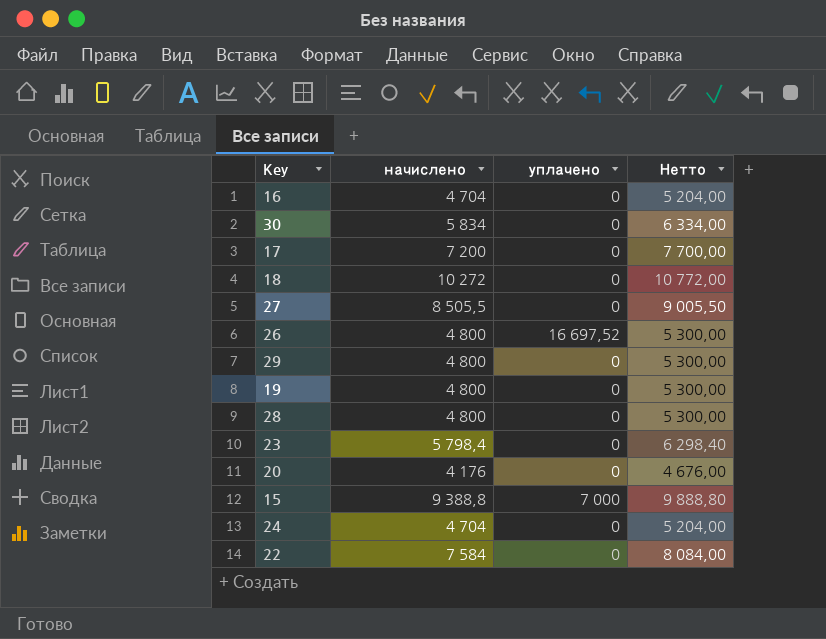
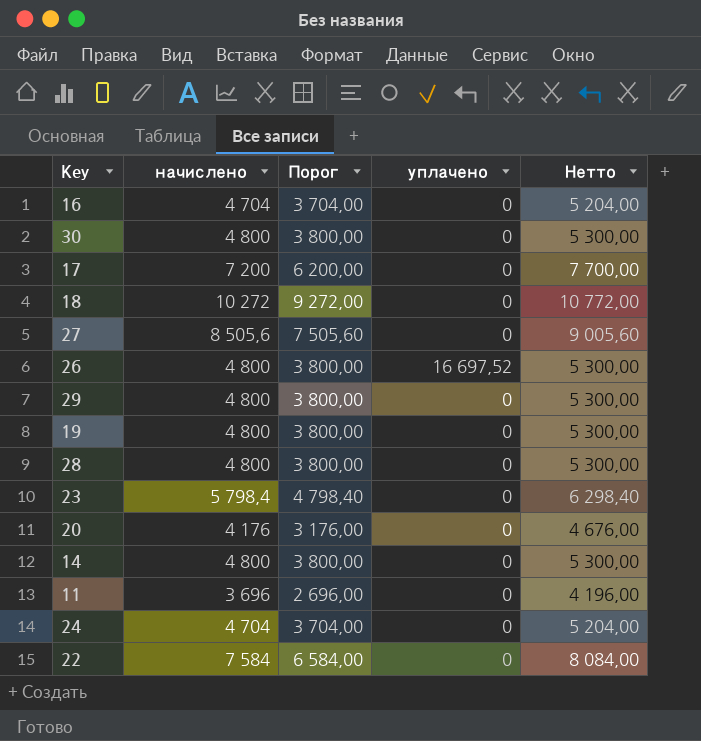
column Порог | formula: none -> [начислено] - 1000
row 15: 9 388,8 | 7 000 | 9 888,80 -> none
30 | начислено: 5 834 -> 4 800
30 | Нетто: 6 334,00 -> 5 300,00
27 | начислено: 8 505,5 -> 8 505,6
27 | Нетто: 9 005,50 -> 9 005,60
row 14: none -> 4 800 | 3 800,00 | 0 | 5 300,00
row 11: none -> 3 696 | 2 696,00 | 0 | 4 196,00

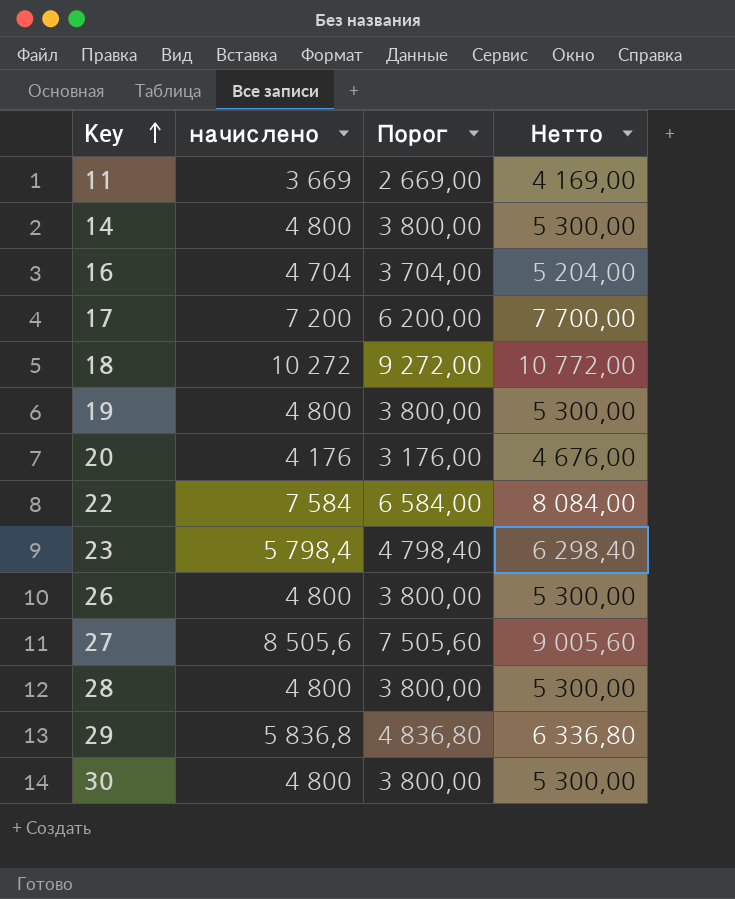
row order: none -> Key ascending
column уплачено | position: 4 -> none
row 24: 4 704 | 3 704,00 | 0 | 5 204,00 -> none
11 | начислено: 3 696 -> 3 669
11 | Порог: 2 696,00 -> 2 669,00
11 | Нетто: 4 196,00 -> 4 169,00
29 | начислено: 4 800 -> 5 836,8
29 | Порог: 3 800,00 -> 4 836,80
29 | Нетто: 5 300,00 -> 6 336,80

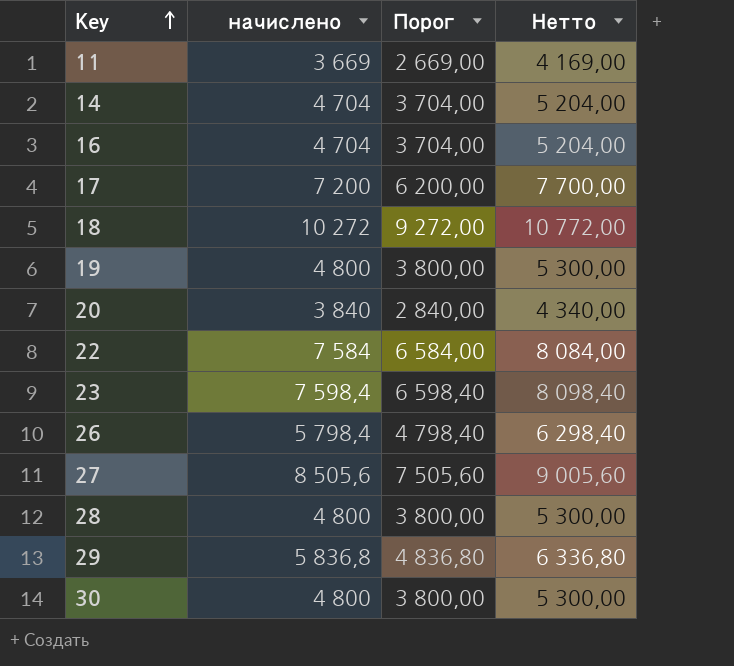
14 | начислено: 4 800 -> 4 704
14 | Порог: 3 800,00 -> 3 704,00
14 | Нетто: 5 300,00 -> 5 204,00
20 | начислено: 4 176 -> 3 840
20 | Порог: 3 176,00 -> 2 840,00
20 | Нетто: 4 676,00 -> 4 340,00
23 | начислено: 5 798,4 -> 7 598,4
23 | Порог: 4 798,40 -> 6 598,40
23 | Нетто: 6 298,40 -> 8 098,40
26 | начислено: 4 800 -> 5 798,4
26 | Порог: 3 800,00 -> 4 798,40
26 | Нетто: 5 300,00 -> 6 298,40

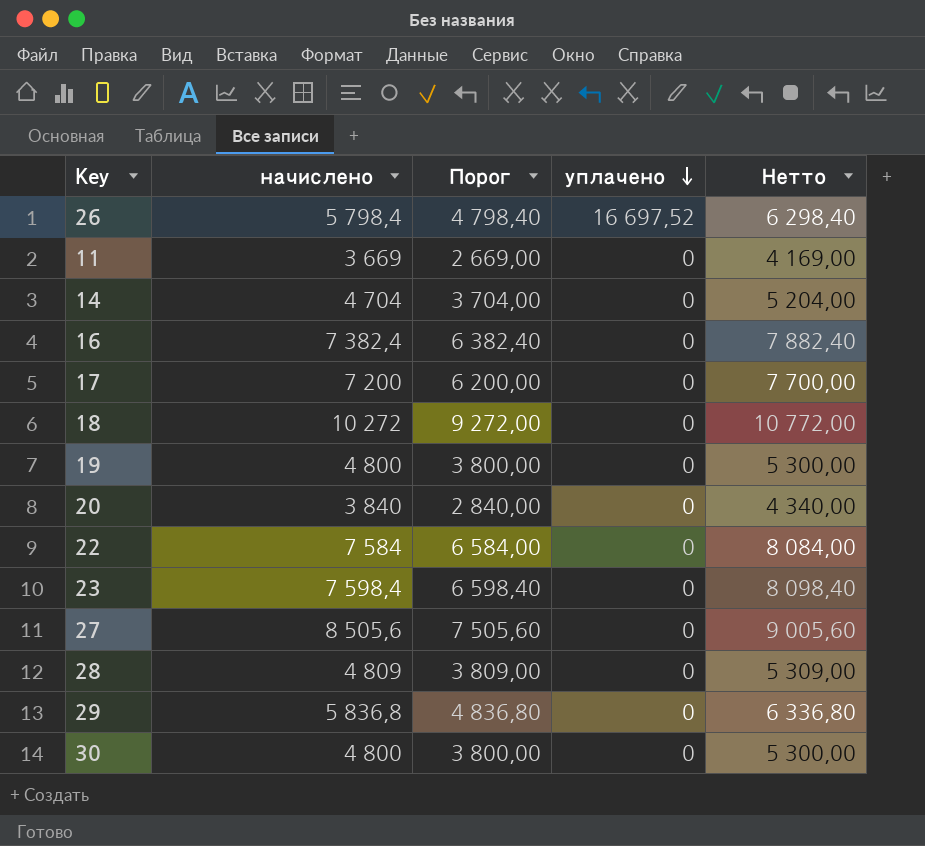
row order: Key ascending -> уплачено descending
column уплачено | position: none -> 4
16 | начислено: 4 704 -> 7 382,4
16 | Порог: 3 704,00 -> 6 382,40
16 | Нетто: 5 204,00 -> 7 882,40
28 | начислено: 4 800 -> 4 809
28 | Порог: 3 800,00 -> 3 809,00
28 | Нетто: 5 300,00 -> 5 309,00

